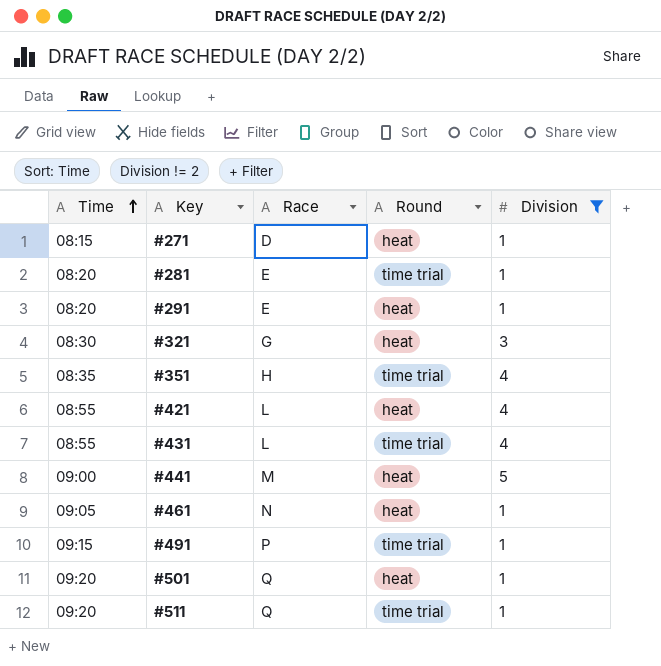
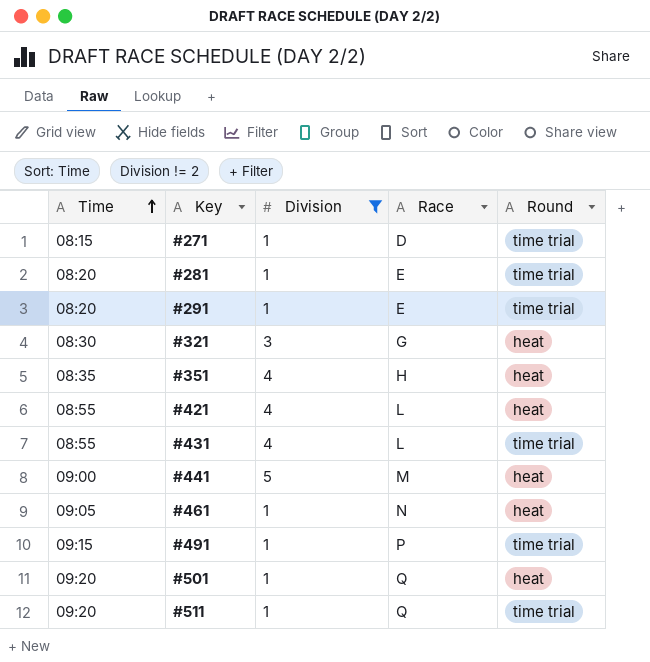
column Division | position: 5 -> 3
#271 | Round: heat -> time trial
#291 | Round: heat -> time trial
#351 | Round: time trial -> heat

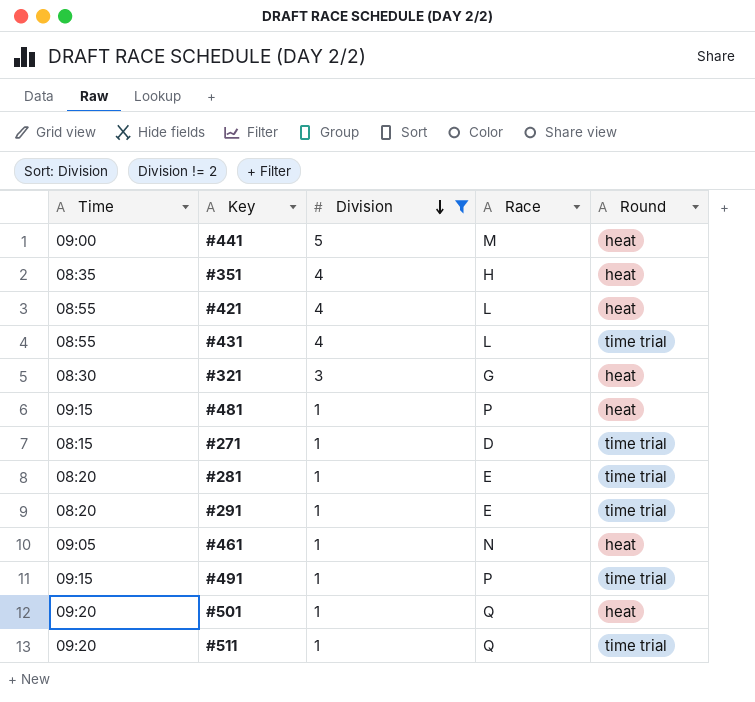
row order: Time ascending -> Division descending
row #481: none -> 09:15 | 1 | P | heat

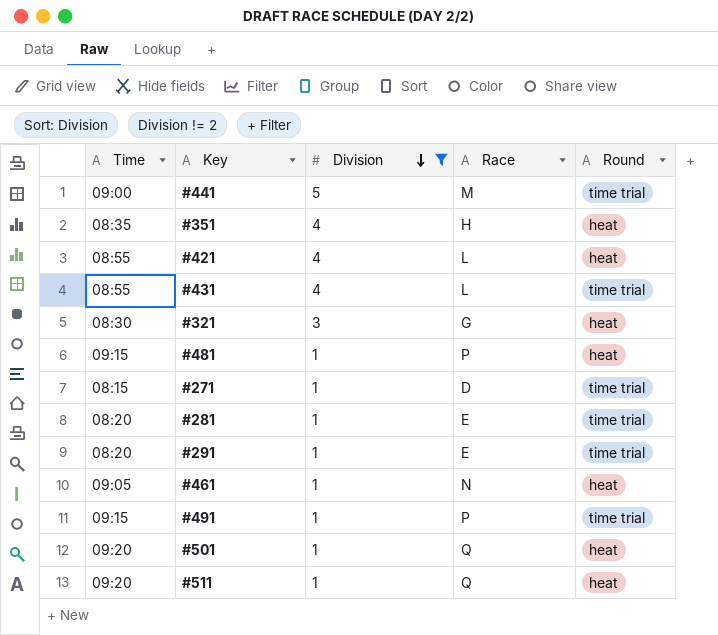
#441 | Round: heat -> time trial
#511 | Round: time trial -> heat

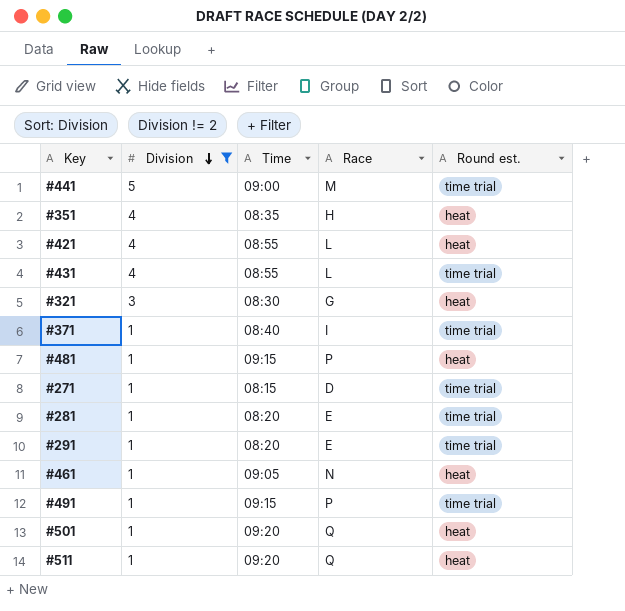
column Time | position: 1 -> 3
column name: Round -> Round est.
row #371: none -> 1 | 08:40 | I | time trial

